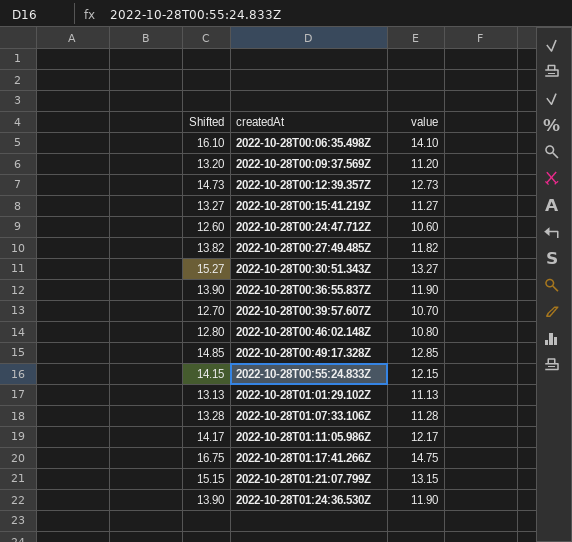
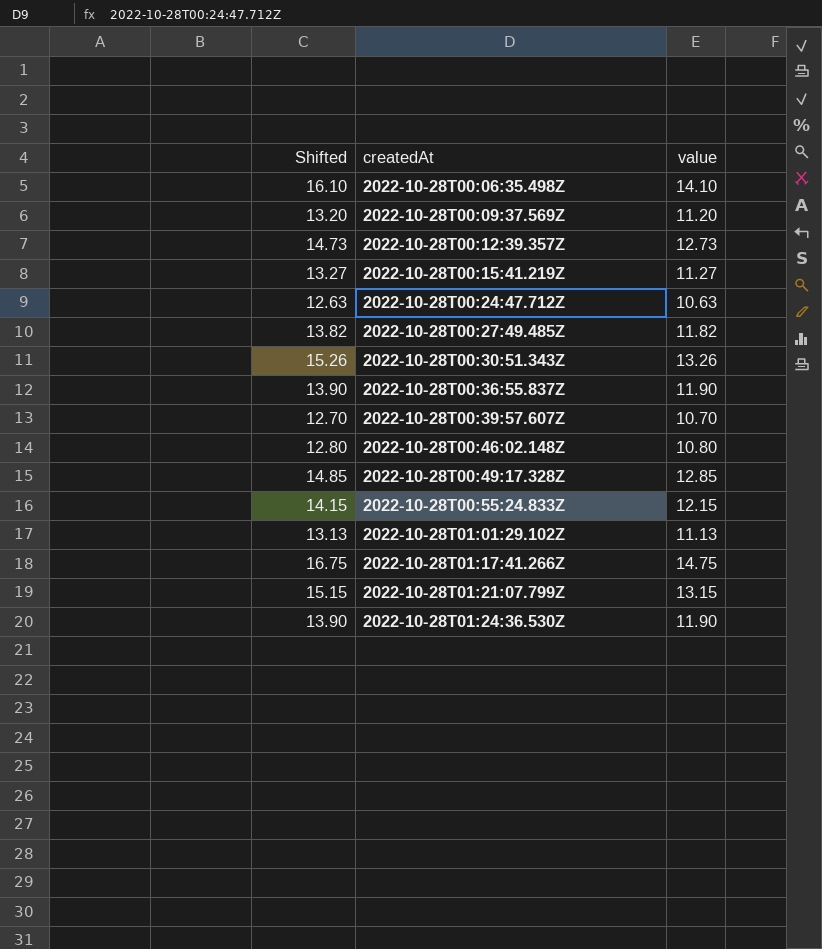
row 2022-10-28T01:07:33.106Z: 13.28 | 11.28 -> none
row 2022-10-28T01:11:05.986Z: 14.17 | 12.17 -> none
2022-10-28T00:24:47.712Z | Shifted: 12.60 -> 12.63
2022-10-28T00:24:47.712Z | value: 10.60 -> 10.63
2022-10-28T00:30:51.343Z | Shifted: 15.27 -> 15.26
2022-10-28T00:30:51.343Z | value: 13.27 -> 13.26

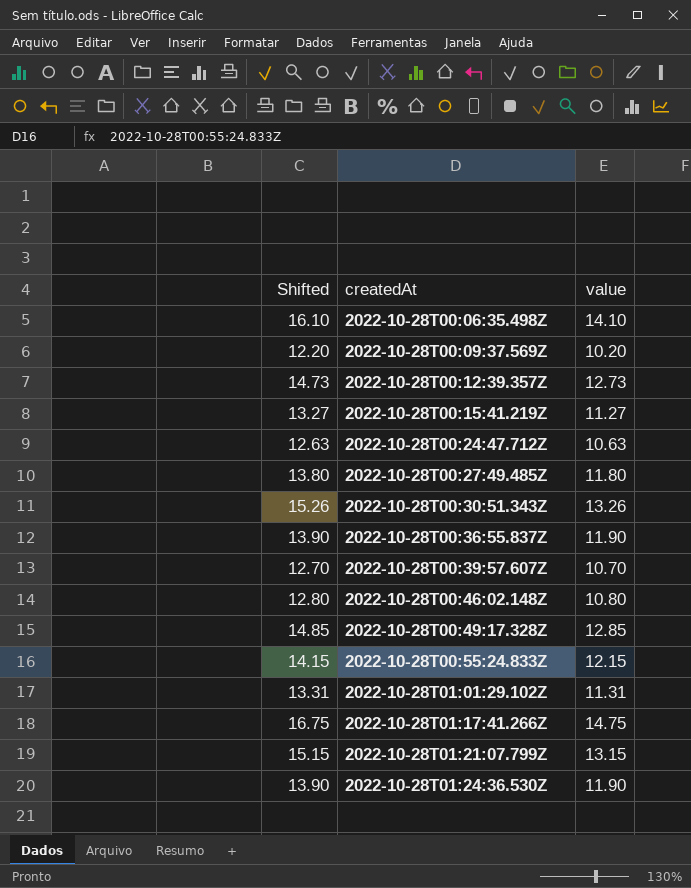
2022-10-28T00:09:37.569Z | Shifted: 13.20 -> 12.20
2022-10-28T00:09:37.569Z | value: 11.20 -> 10.20
2022-10-28T00:27:49.485Z | Shifted: 13.82 -> 13.80
2022-10-28T00:27:49.485Z | value: 11.82 -> 11.80
2022-10-28T01:01:29.102Z | Shifted: 13.13 -> 13.31
2022-10-28T01:01:29.102Z | value: 11.13 -> 11.31

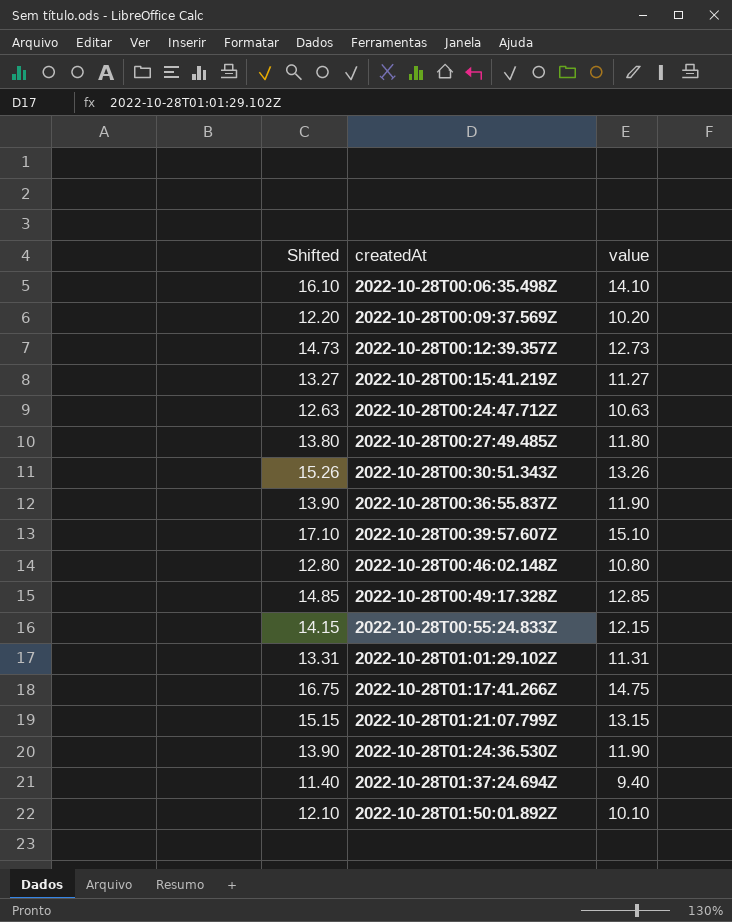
2022-10-28T00:39:57.607Z | Shifted: 12.70 -> 17.10
2022-10-28T00:39:57.607Z | value: 10.70 -> 15.10
row 2022-10-28T01:37:24.694Z: none -> 11.40 | 9.40
row 2022-10-28T01:50:01.892Z: none -> 12.10 | 10.10

